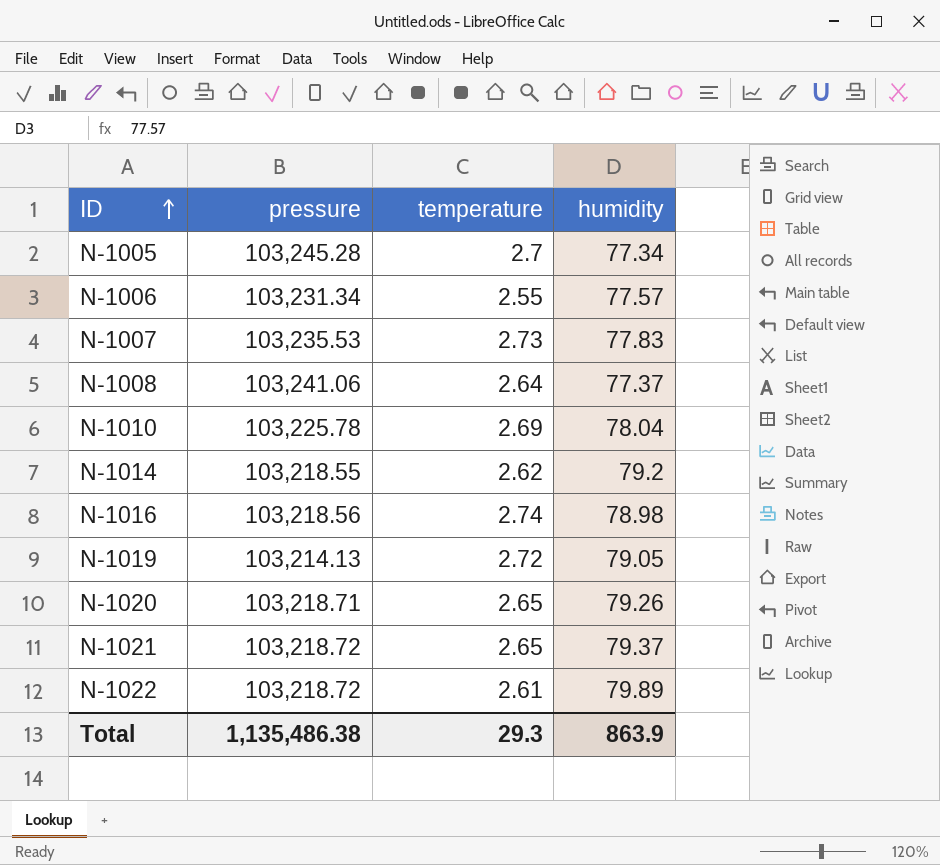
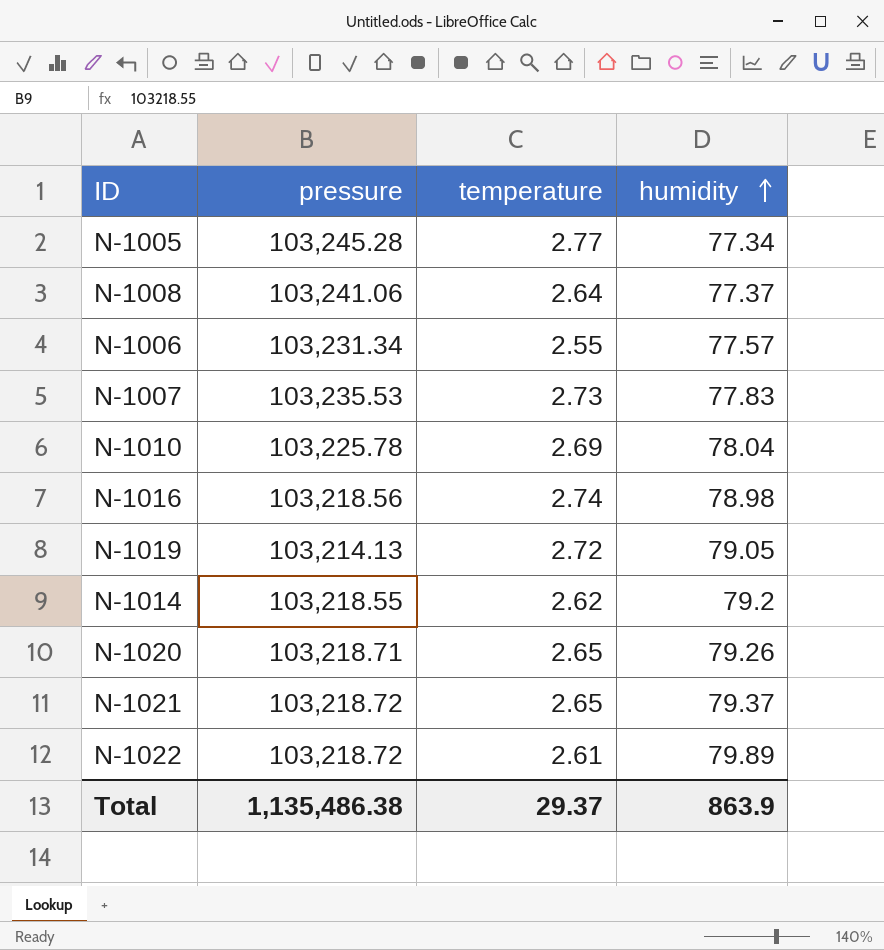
row order: ID ascending -> humidity ascending
N-1005 | temperature: 2.7 -> 2.77
Total | temperature: 29.3 -> 29.37

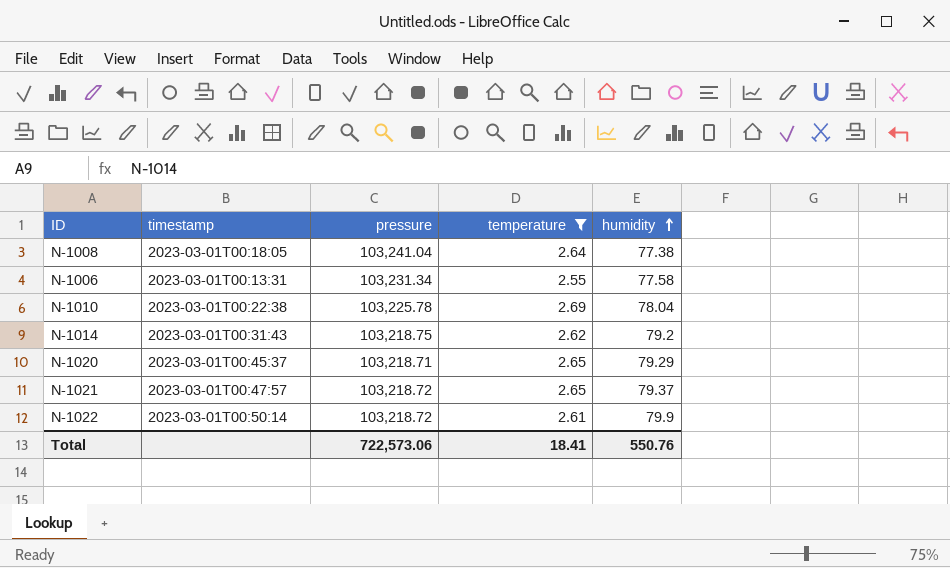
filter: none -> temperature <= 2.69
column timestamp | position: none -> 2
N-1008 | pressure: 103,241.06 -> 103,241.04
N-1008 | humidity: 77.37 -> 77.38
N-1006 | humidity: 77.57 -> 77.58
N-1014 | pressure: 103,218.55 -> 103,218.75
N-1020 | humidity: 79.26 -> 79.29
N-1022 | humidity: 79.89 -> 79.9
Total | pressure: 1,135,486.38 -> 722,573.06
Total | temperature: 29.37 -> 18.41
Total | humidity: 863.9 -> 550.76

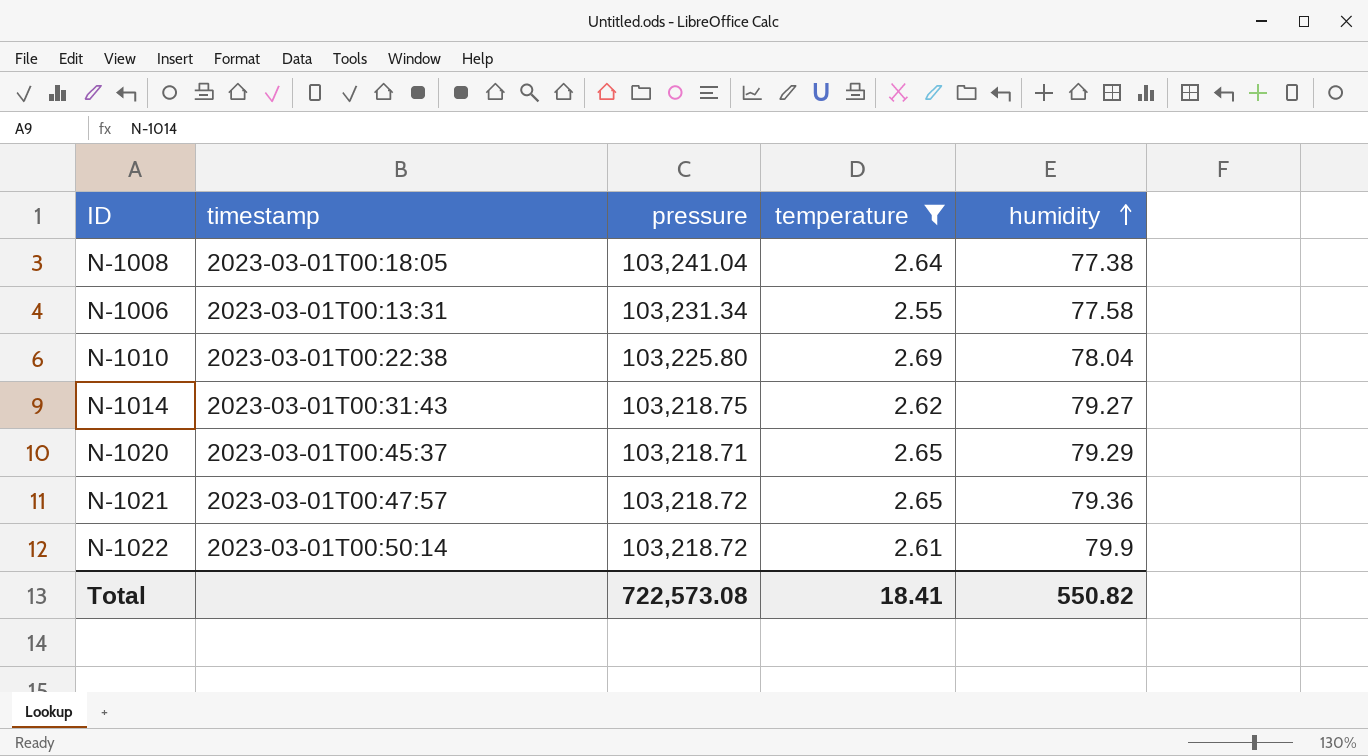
N-1010 | pressure: 103,225.78 -> 103,225.80
N-1014 | humidity: 79.2 -> 79.27
N-1021 | humidity: 79.37 -> 79.36
Total | pressure: 722,573.06 -> 722,573.08
Total | humidity: 550.76 -> 550.82

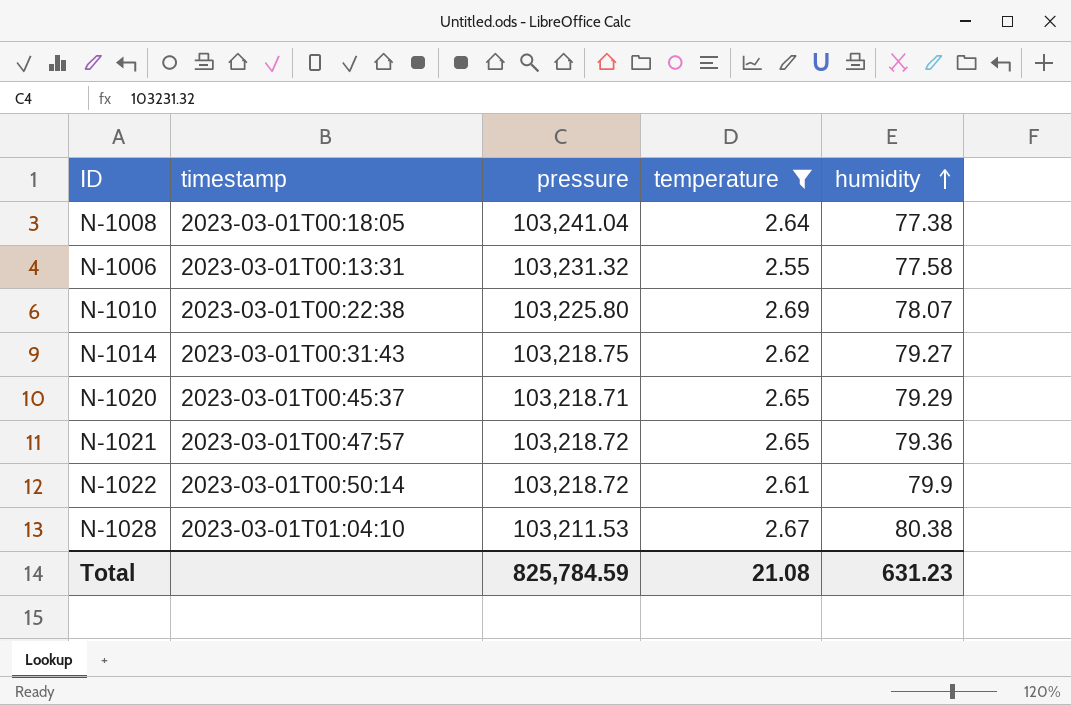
N-1006 | pressure: 103,231.34 -> 103,231.32
N-1010 | humidity: 78.04 -> 78.07
row N-1028: none -> 2023-03-01T01:04:10 | 103,211.53 | 2.67 | 80.38
Total | pressure: 722,573.08 -> 825,784.59
Total | temperature: 18.41 -> 21.08
Total | humidity: 550.82 -> 631.23

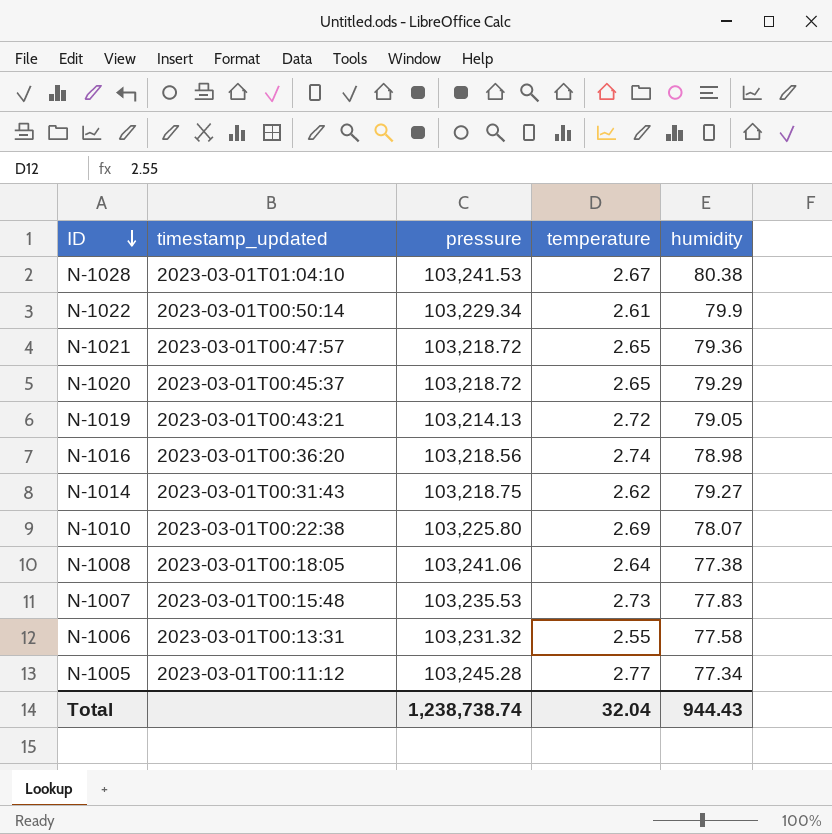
filter: temperature <= 2.69 -> none
row order: humidity ascending -> ID descending
column name: timestamp -> timestamp_updated
N-1028 | pressure: 103,211.53 -> 103,241.53
N-1022 | pressure: 103,218.72 -> 103,229.34
N-1020 | pressure: 103,218.71 -> 103,218.72
N-1008 | pressure: 103,241.04 -> 103,241.06
Total | pressure: 825,784.59 -> 1,238,738.74
Total | temperature: 21.08 -> 32.04
Total | humidity: 631.23 -> 944.43

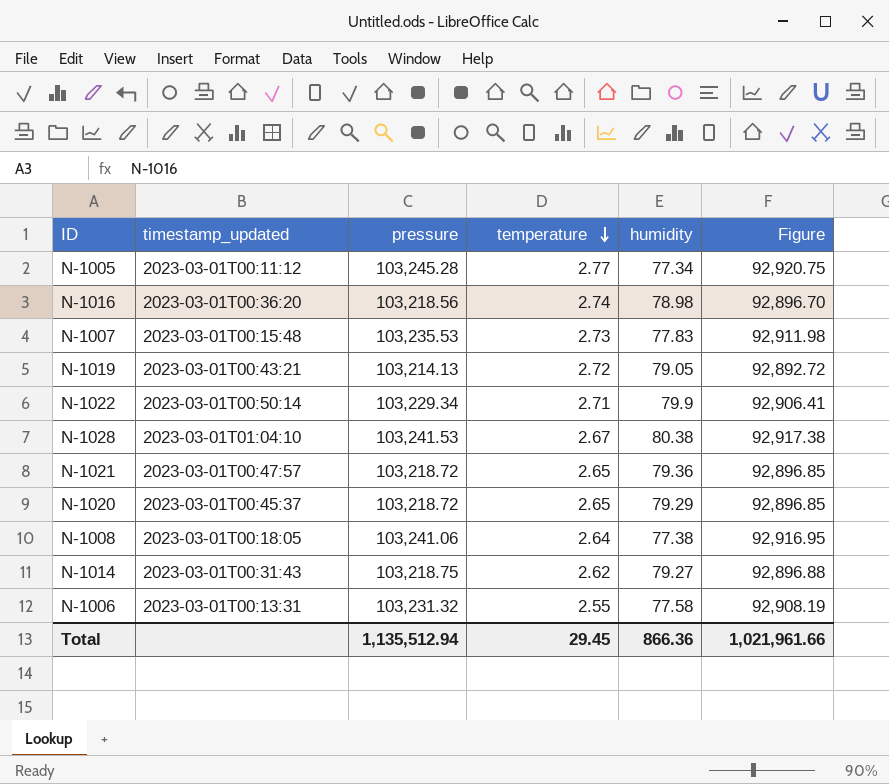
row order: ID descending -> temperature descending
column Figure | formula: none -> [pressure] * 0.9
row N-1010: 2023-03-01T00:22:38 | 103,225.80 | 2.69 | 78.07 -> none
N-1022 | temperature: 2.61 -> 2.71
Total | pressure: 1,238,738.74 -> 1,135,512.94
Total | temperature: 32.04 -> 29.45
Total | humidity: 944.43 -> 866.36

